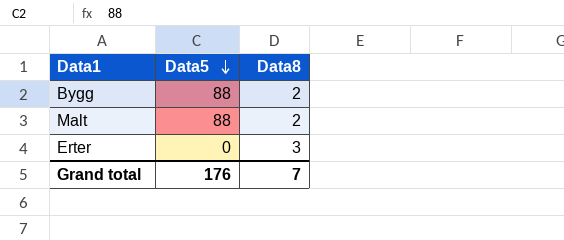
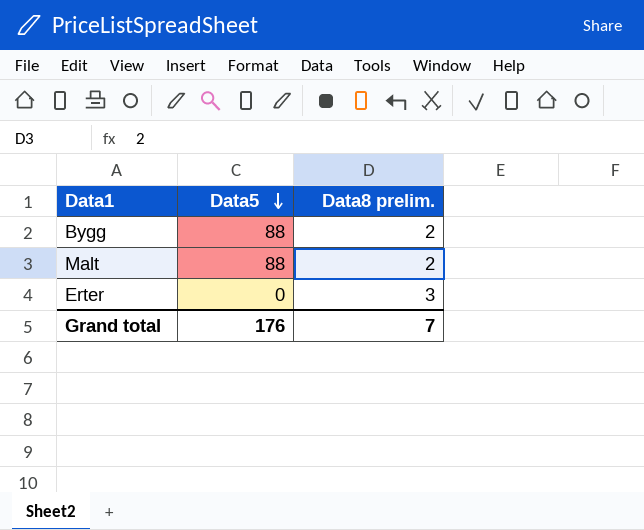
column name: Data8 -> Data8 prelim.

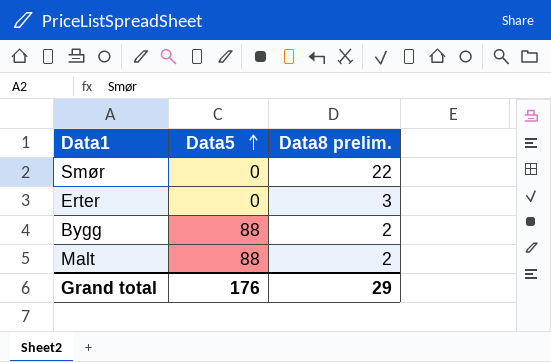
row order: Data5 descending -> Data5 ascending
row Smør: none -> 0 | 22
Grand total | Data8 prelim.: 7 -> 29

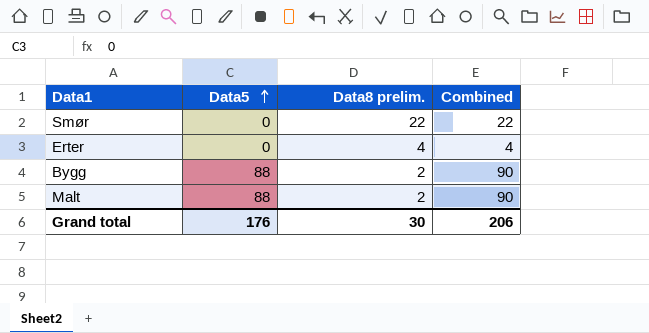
column Combined | formula: none -> [Data5] + [Data8 prelim.]
Erter | Data8 prelim.: 3 -> 4
Grand total | Data8 prelim.: 29 -> 30

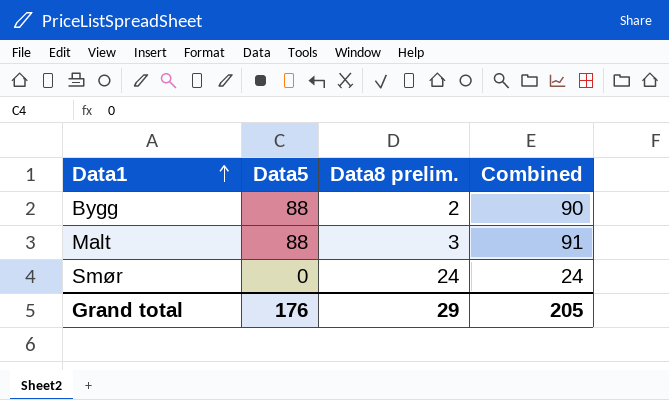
row order: Data5 ascending -> Data1 ascending
row Erter: 0 | 4 | 4 -> none
Malt | Data8 prelim.: 2 -> 3
Malt | Combined: 90 -> 91
Smør | Data8 prelim.: 22 -> 24
Smør | Combined: 22 -> 24
Grand total | Data8 prelim.: 30 -> 29
Grand total | Combined: 206 -> 205

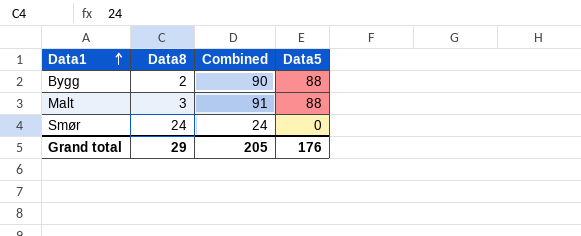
column name: Data8 prelim. -> Data8
column Data5 | position: 2 -> 4

